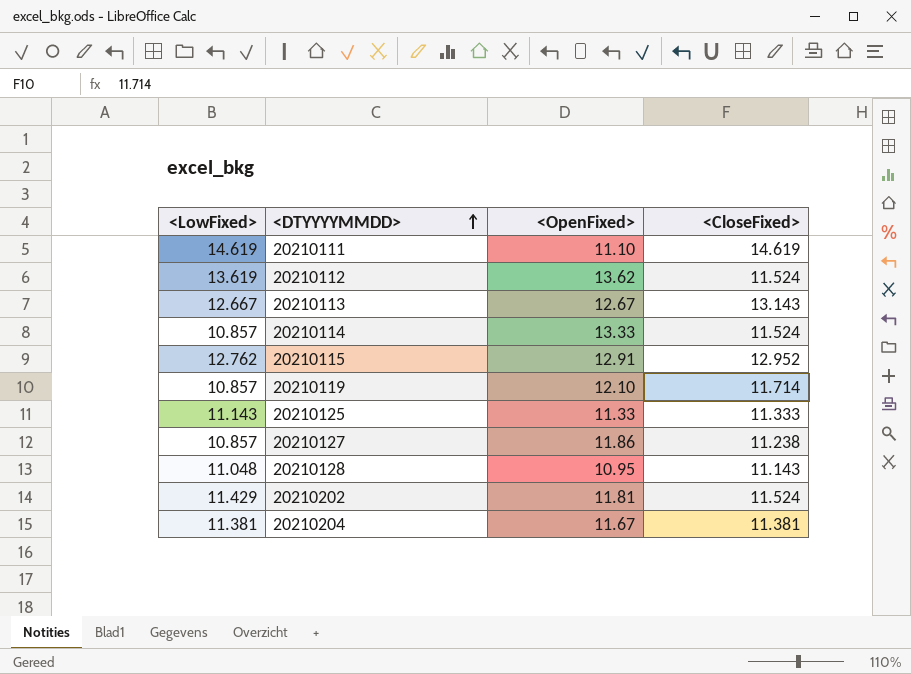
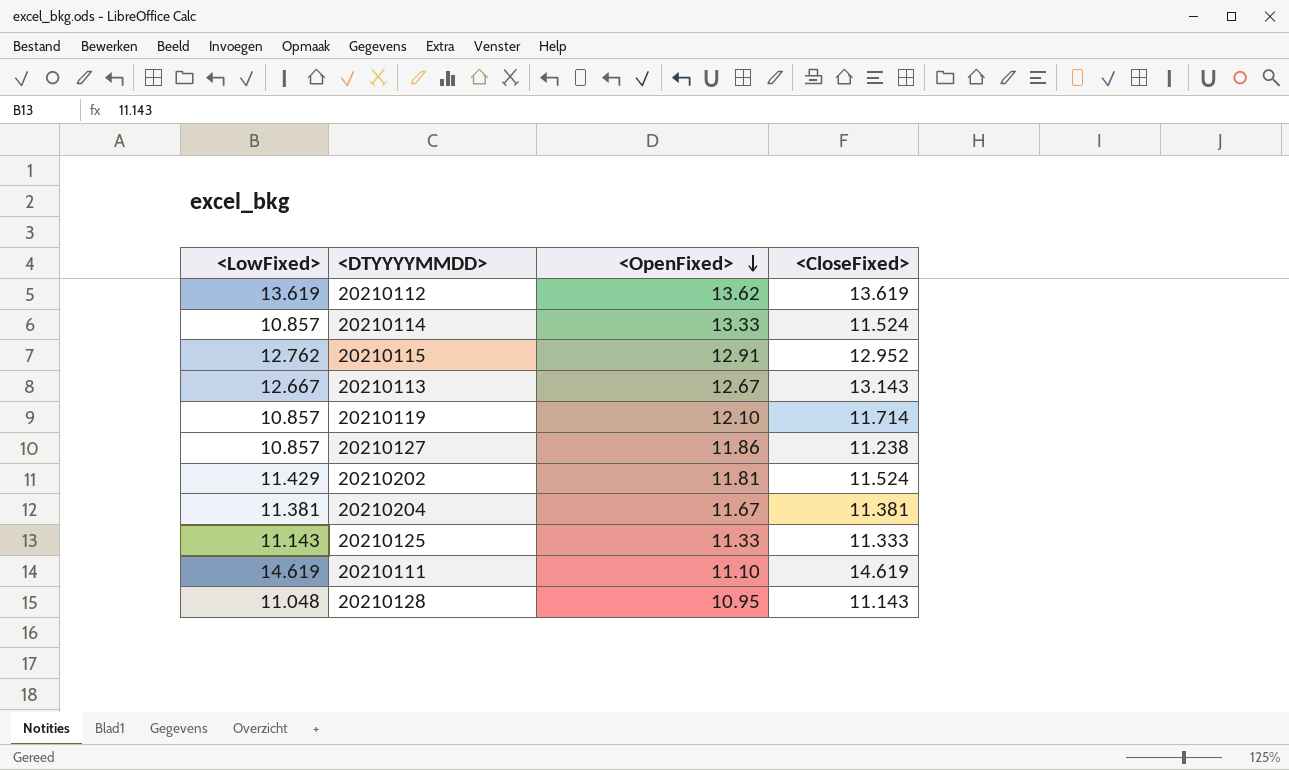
row order: <DTYYYYMMDD> ascending -> <OpenFixed> descending
20210112 | <CloseFixed>: 11.524 -> 13.619

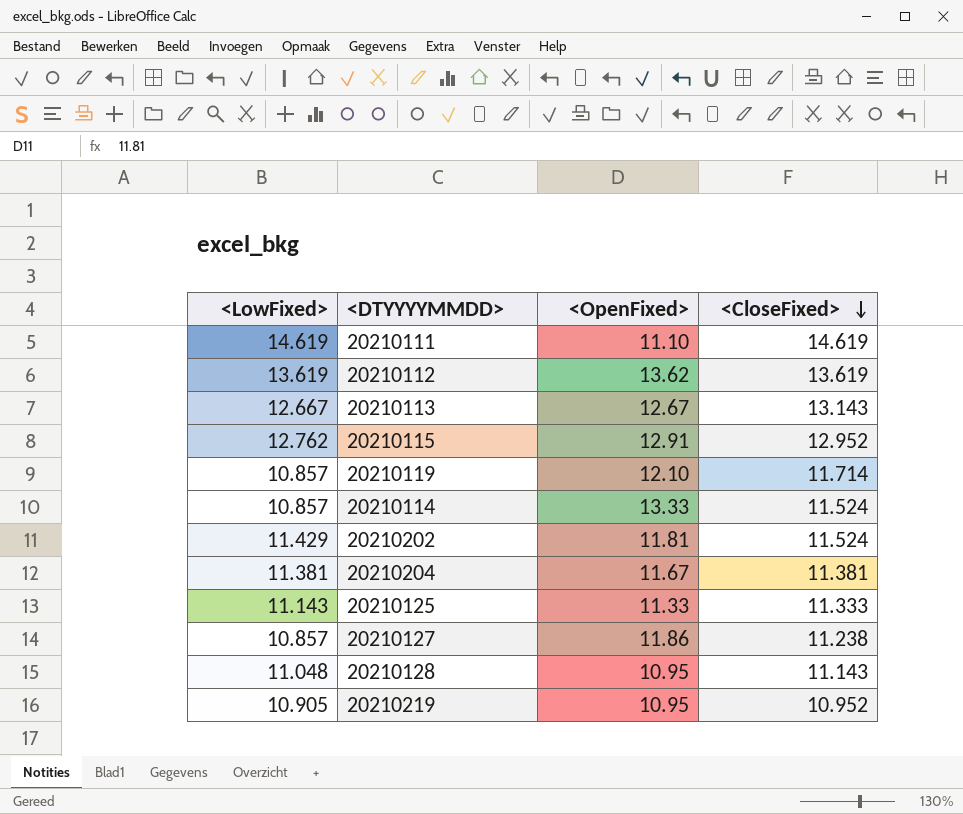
row order: <OpenFixed> descending -> <CloseFixed> descending
row 20210219: none -> 10.905 | 10.95 | 10.952

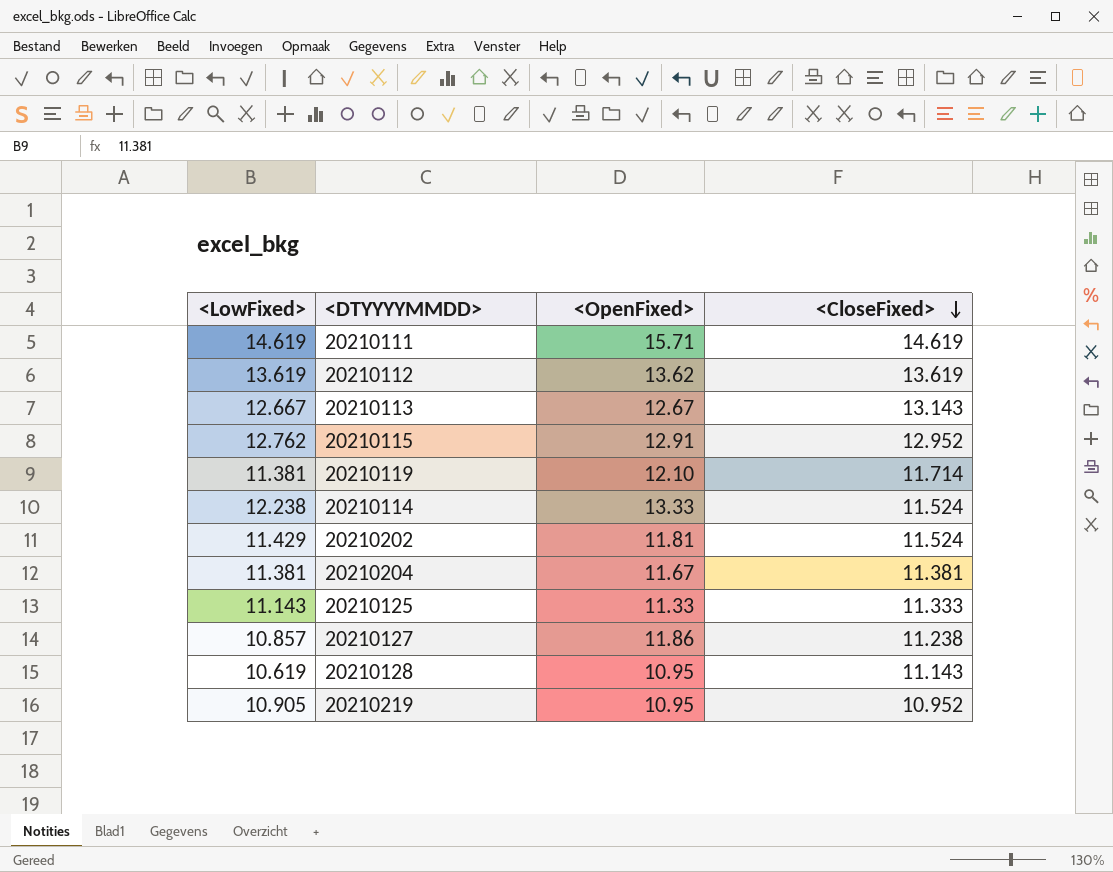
20210111 | <OpenFixed>: 11.10 -> 15.71
20210119 | <LowFixed>: 10.857 -> 11.381
20210114 | <LowFixed>: 10.857 -> 12.238
20210128 | <LowFixed>: 11.048 -> 10.619

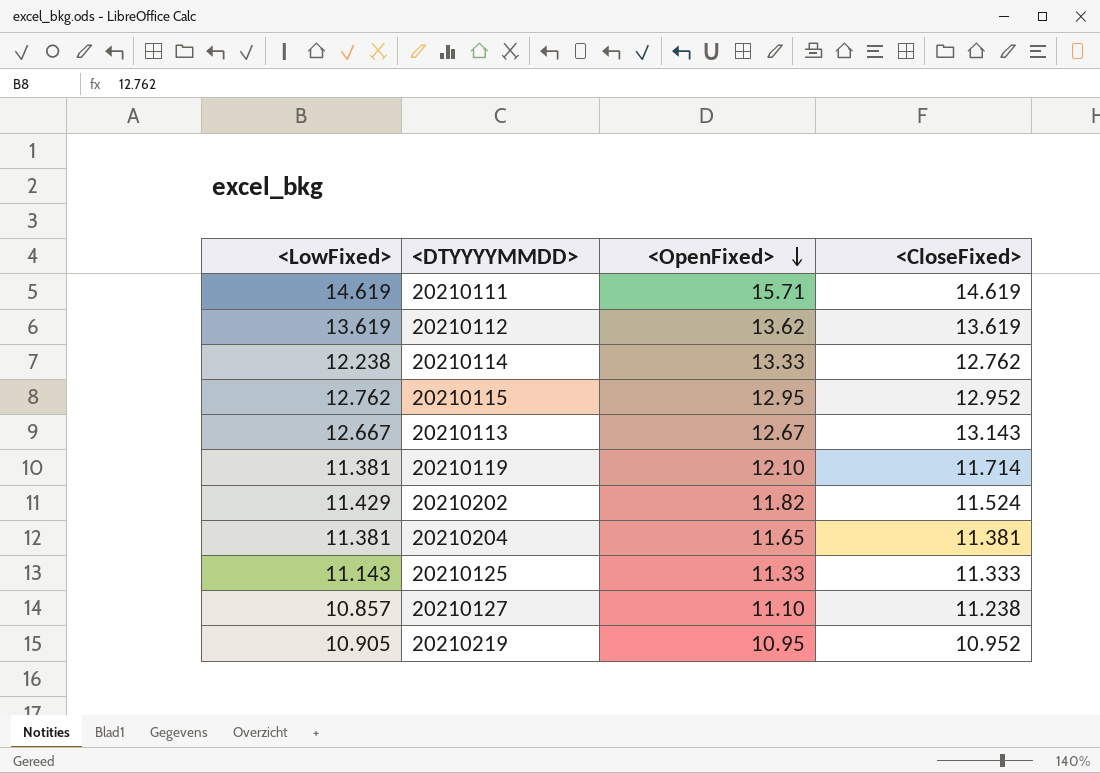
row order: <CloseFixed> descending -> <OpenFixed> descending
row 20210128: 10.619 | 10.95 | 11.143 -> none
20210114 | <CloseFixed>: 11.524 -> 12.762
20210115 | <OpenFixed>: 12.91 -> 12.95
20210202 | <OpenFixed>: 11.81 -> 11.82
20210204 | <OpenFixed>: 11.67 -> 11.65
20210127 | <OpenFixed>: 11.86 -> 11.10

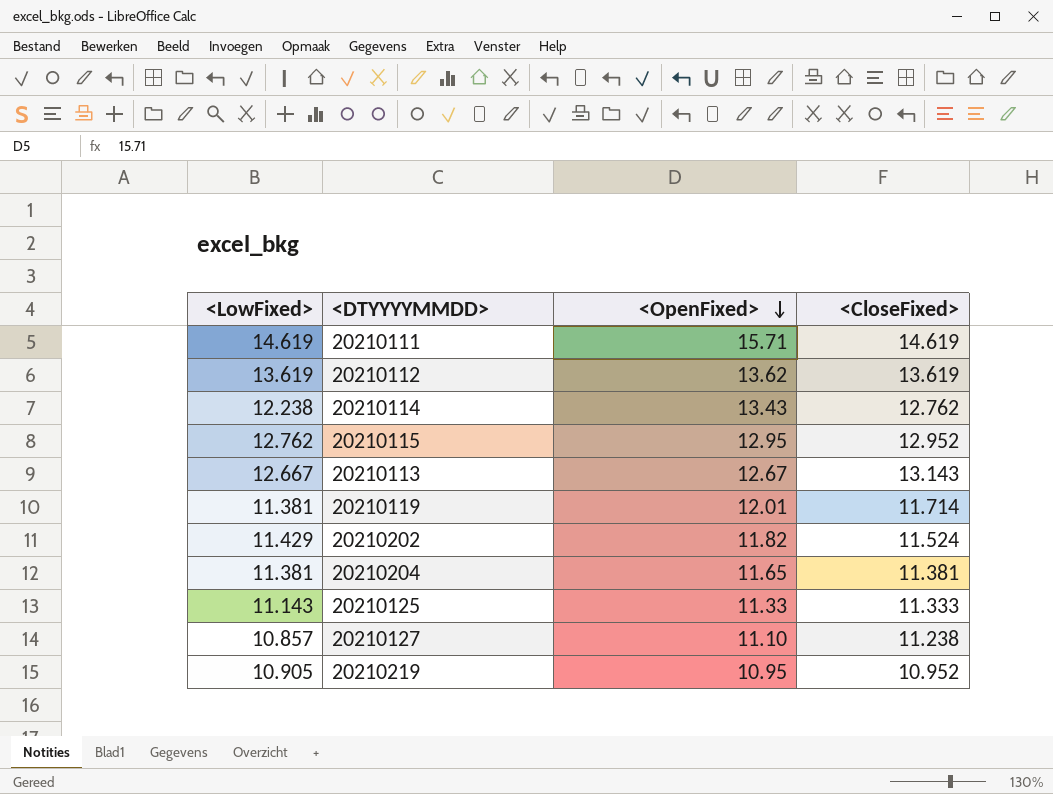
20210114 | <OpenFixed>: 13.33 -> 13.43
20210119 | <OpenFixed>: 12.10 -> 12.01

